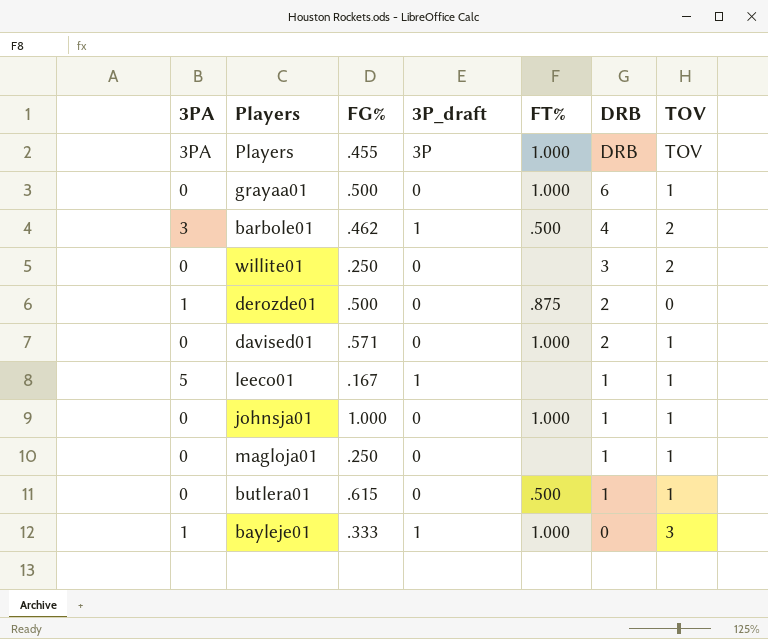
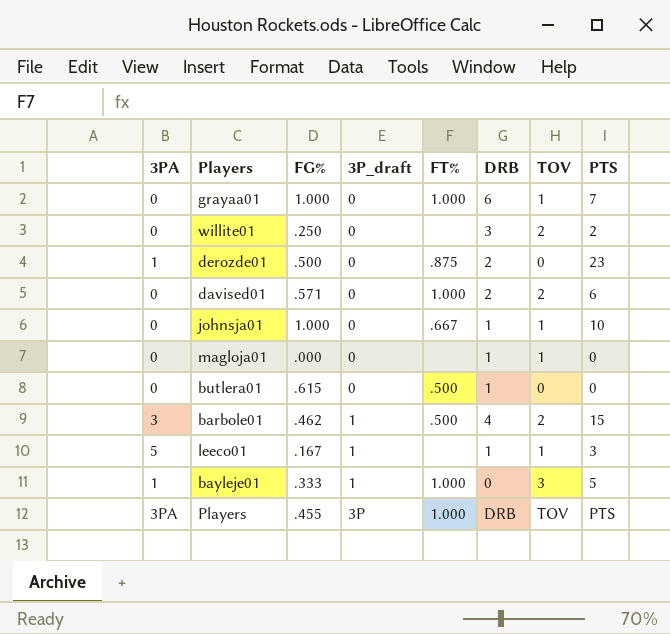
row order: DRB descending -> 3P_draft ascending
column PTS | position: none -> 8
grayaa01 | FG%: .500 -> 1.000
davised01 | TOV: 1 -> 2
johnsja01 | FT%: 1.000 -> .667
magloja01 | FG%: .250 -> .000
butlera01 | TOV: 1 -> 0

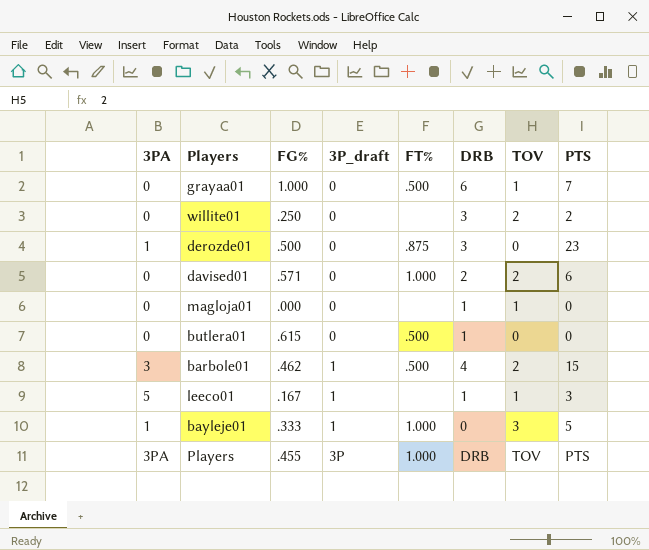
row johnsja01: 0 | 1.000 | 0 | .667 | 1 | 1 | 10 -> none
grayaa01 | FT%: 1.000 -> .500
derozde01 | DRB: 2 -> 3

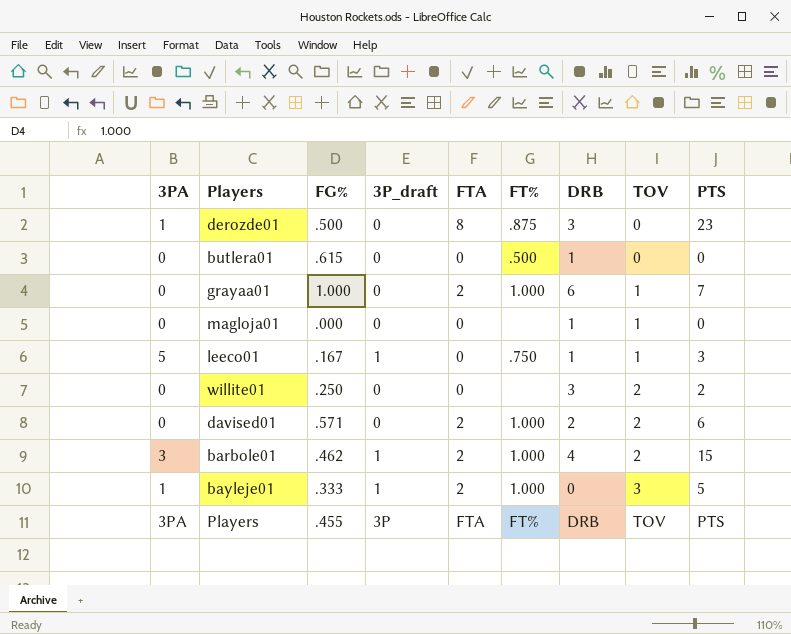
row order: 3P_draft ascending -> TOV ascending
column FTA | position: none -> 5
grayaa01 | FT%: .500 -> 1.000
leeco01 | FT%: none -> .750
barbole01 | FT%: .500 -> 1.000
Players | FT%: 1.000 -> FT%

